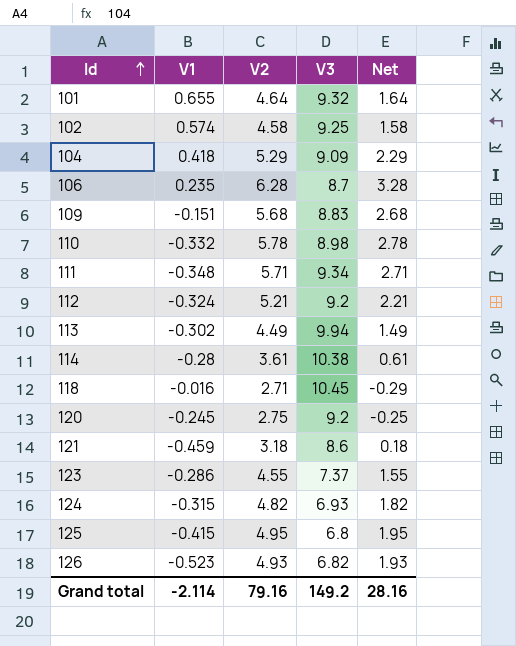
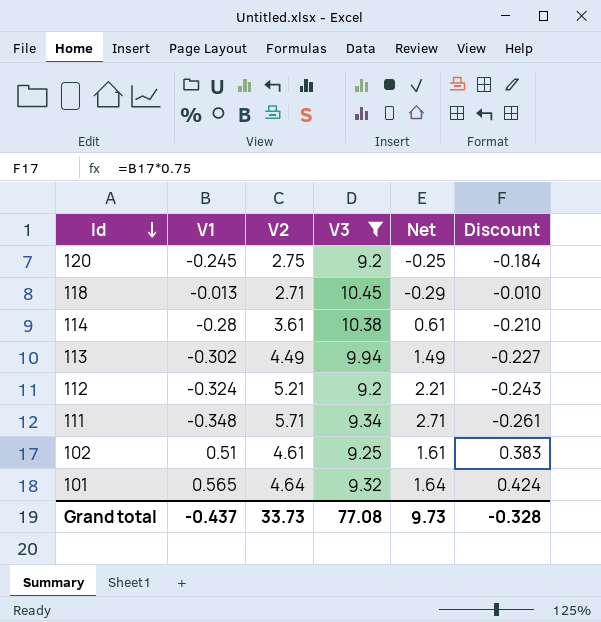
filter: none -> V3 >= 9.2
row order: Id ascending -> Id descending
column Discount | formula: none -> [V1] * 0.75
118 | V1: -0.016 -> -0.013
102 | V1: 0.574 -> 0.51
102 | V2: 4.58 -> 4.61
102 | Net: 1.58 -> 1.61
101 | V1: 0.655 -> 0.565
Grand total | V1: -2.114 -> -0.437
Grand total | V2: 79.16 -> 33.73
Grand total | V3: 149.2 -> 77.08
Grand total | Net: 28.16 -> 9.73

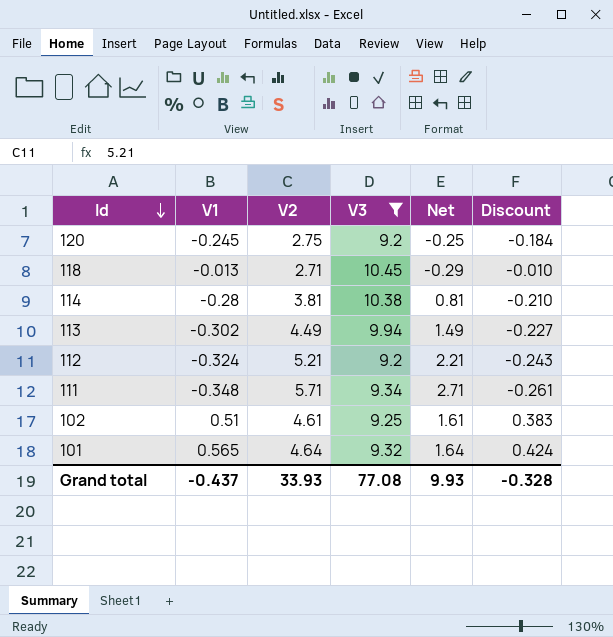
114 | V2: 3.61 -> 3.81
114 | Net: 0.61 -> 0.81
Grand total | V2: 33.73 -> 33.93
Grand total | Net: 9.73 -> 9.93

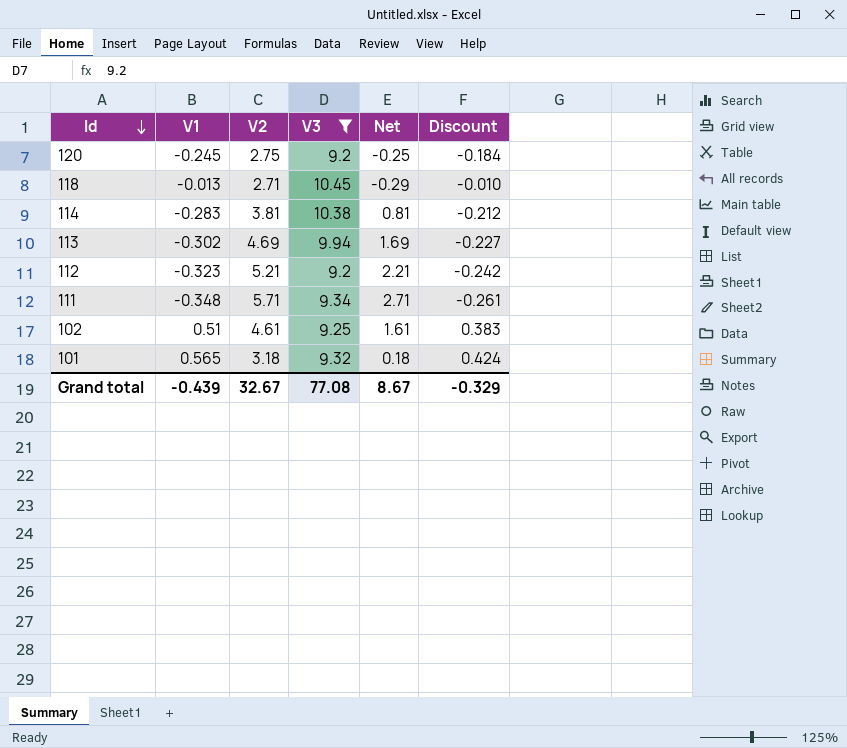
114 | V1: -0.28 -> -0.283
114 | Discount: -0.210 -> -0.212
113 | V2: 4.49 -> 4.69
113 | Net: 1.49 -> 1.69
112 | V1: -0.324 -> -0.323
112 | Discount: -0.243 -> -0.242
101 | V2: 4.64 -> 3.18
101 | Net: 1.64 -> 0.18
Grand total | V1: -0.437 -> -0.439
Grand total | V2: 33.93 -> 32.67
Grand total | Net: 9.93 -> 8.67
Grand total | Discount: -0.328 -> -0.329

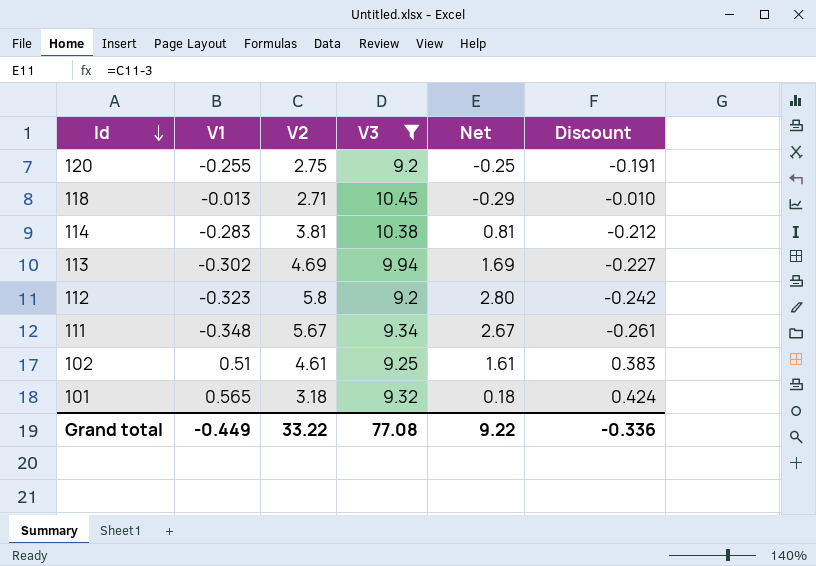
120 | V1: -0.245 -> -0.255
120 | Discount: -0.184 -> -0.191
112 | V2: 5.21 -> 5.8
112 | Net: 2.21 -> 2.80
111 | V2: 5.71 -> 5.67
111 | Net: 2.71 -> 2.67
Grand total | V1: -0.439 -> -0.449
Grand total | V2: 32.67 -> 33.22
Grand total | Net: 8.67 -> 9.22
Grand total | Discount: -0.329 -> -0.336

